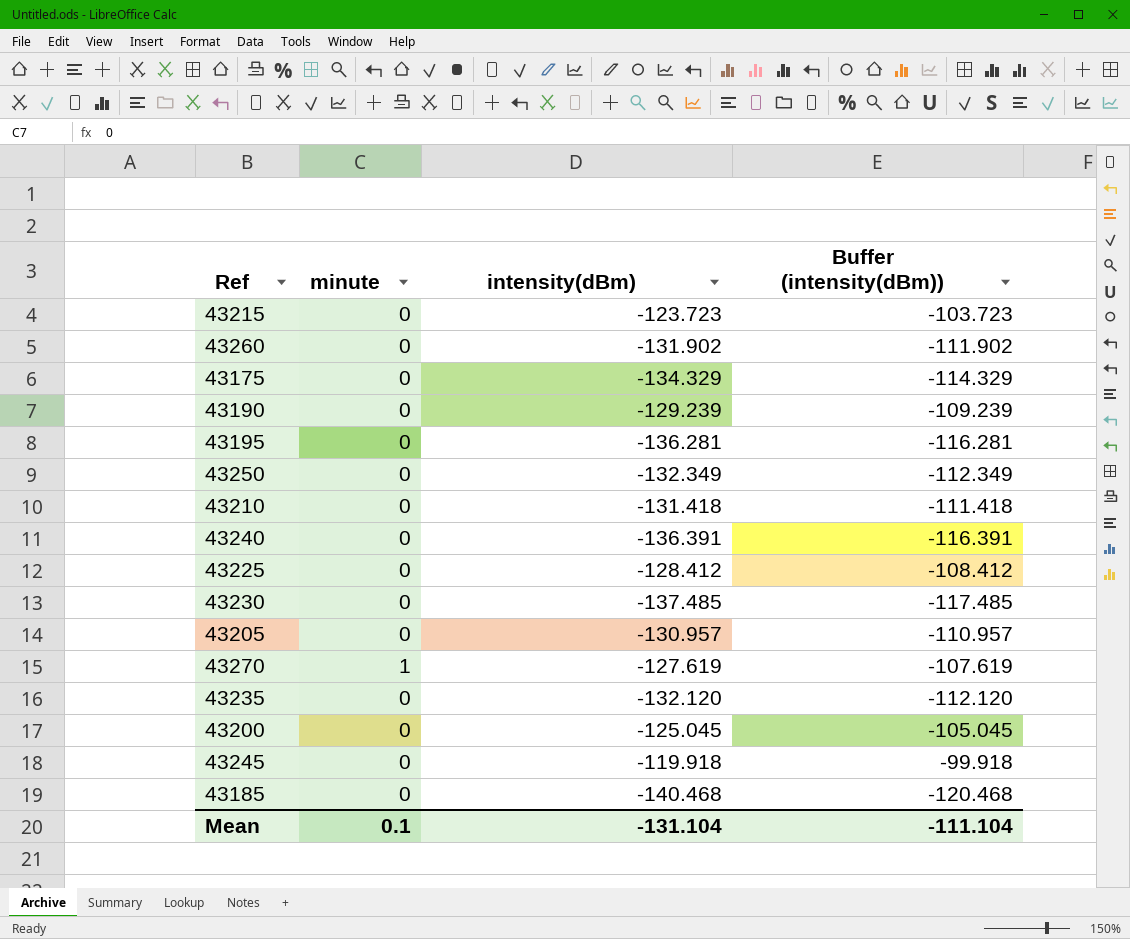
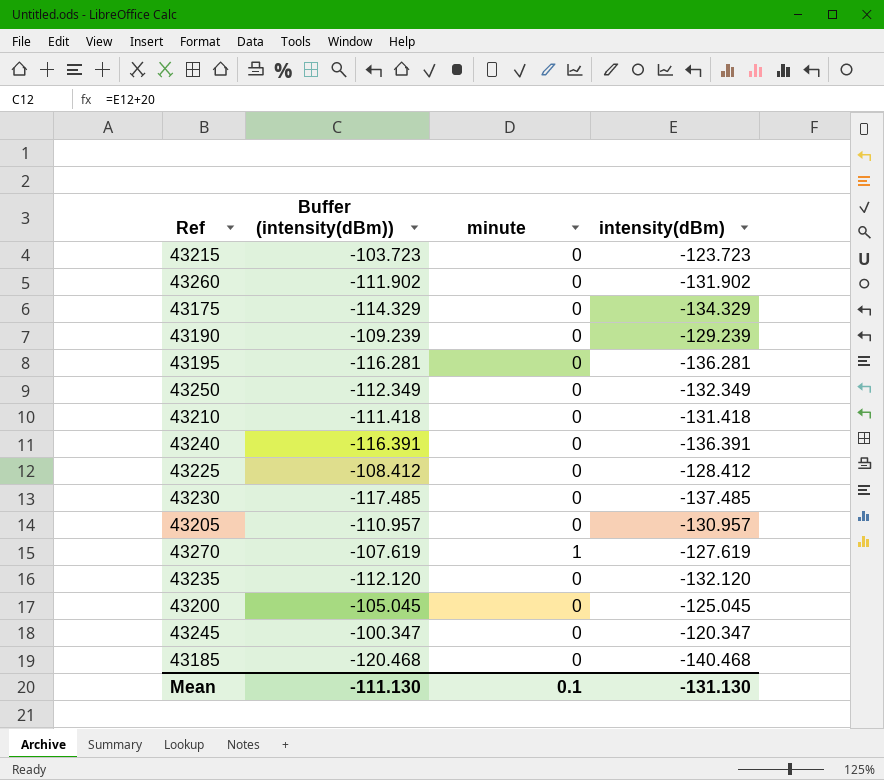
column Buffer (intensity(dBm)) | position: 4 -> 2
43245 | Buffer (intensity(dBm)): -99.918 -> -100.347
43245 | intensity(dBm): -119.918 -> -120.347
Mean | Buffer (intensity(dBm)): -111.104 -> -111.130
Mean | intensity(dBm): -131.104 -> -131.130

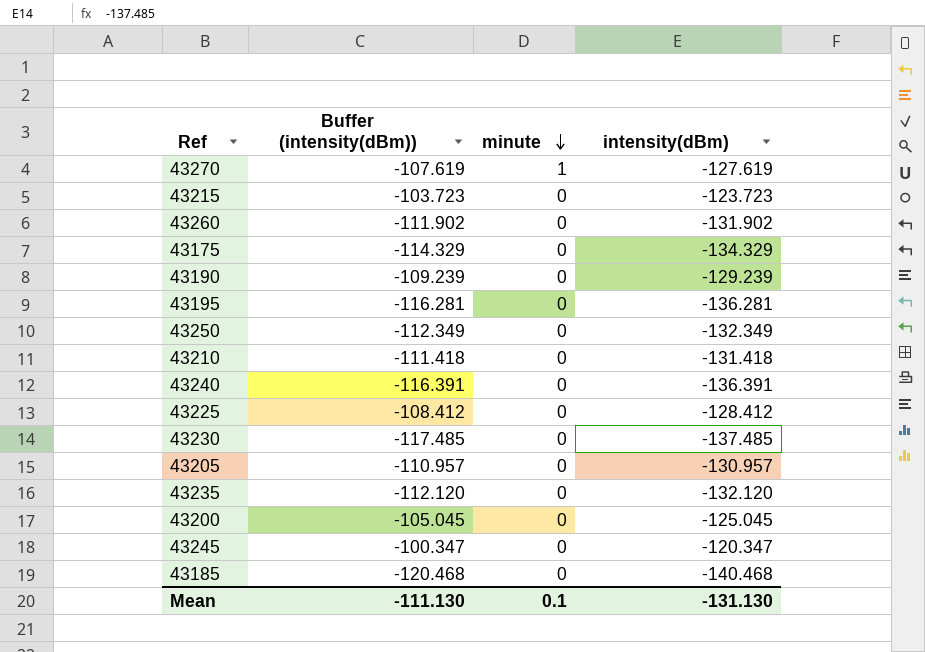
row order: none -> minute descending

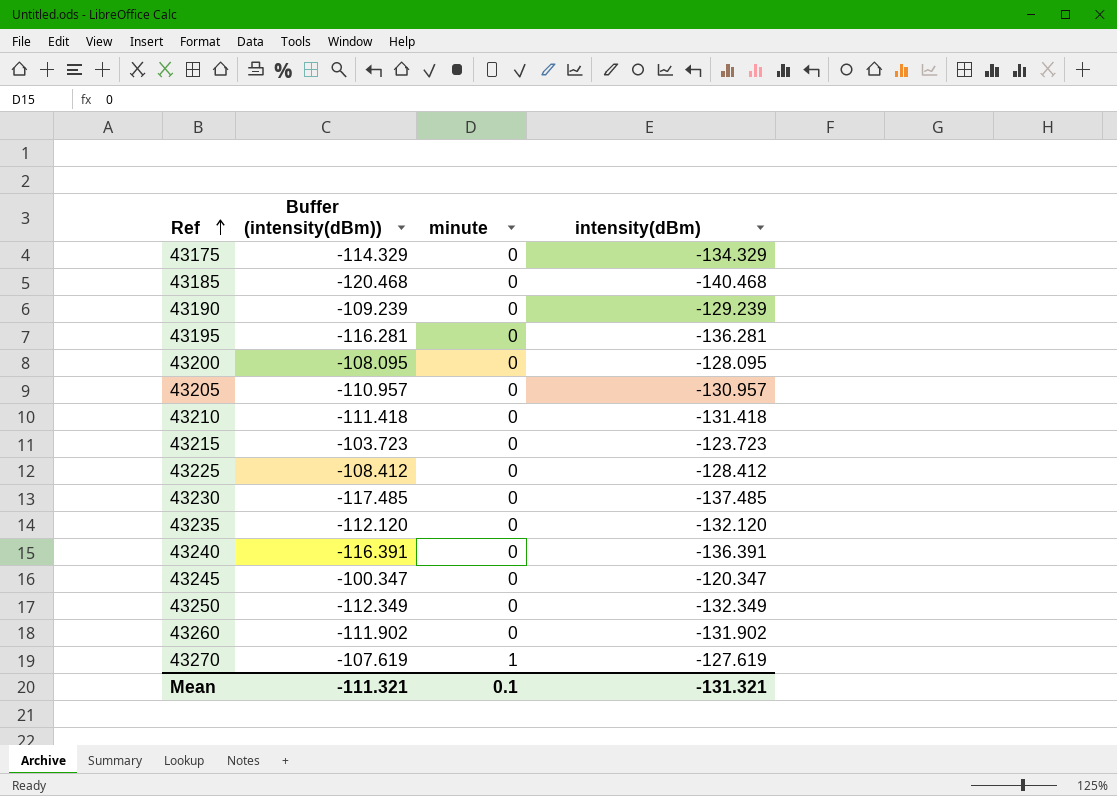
row order: minute descending -> Ref ascending
43200 | Buffer (intensity(dBm)): -105.045 -> -108.095
43200 | intensity(dBm): -125.045 -> -128.095
Mean | Buffer (intensity(dBm)): -111.130 -> -111.321
Mean | intensity(dBm): -131.130 -> -131.321

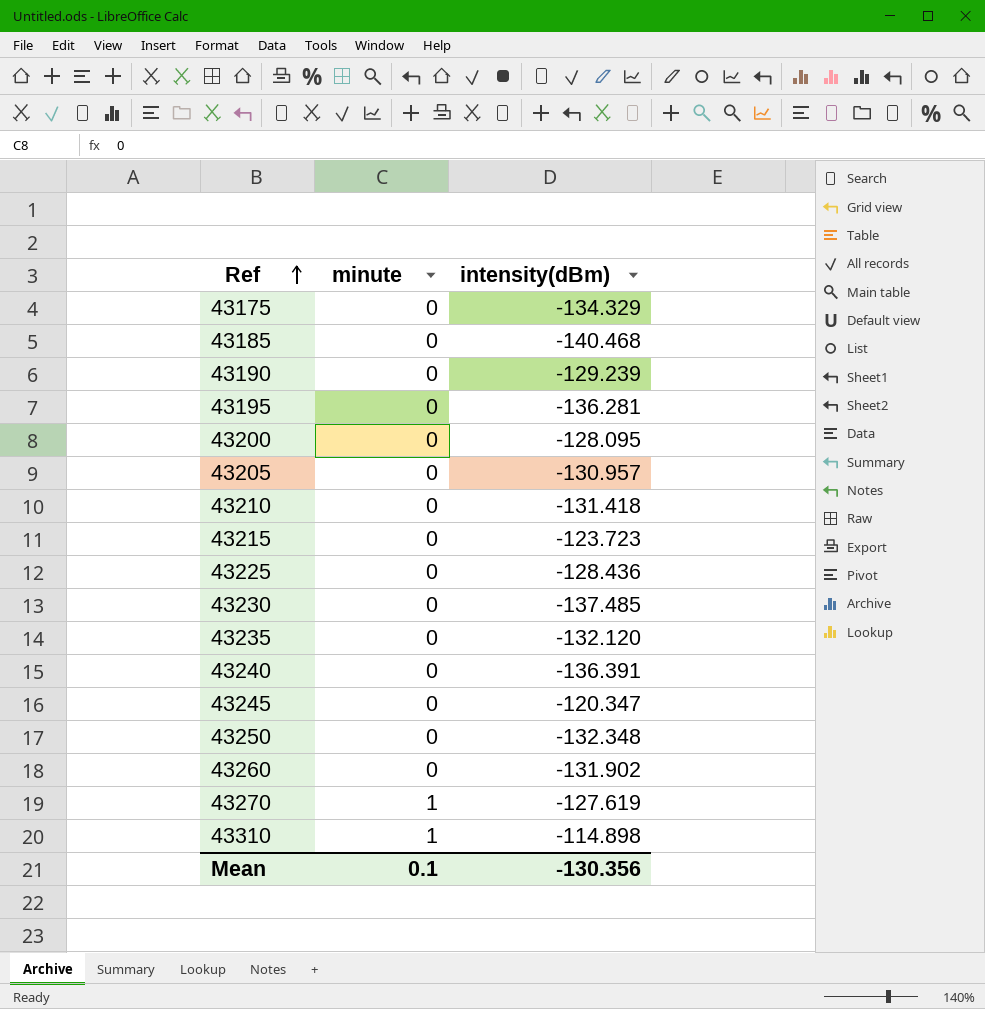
column Buffer (intensity(dBm)) | formula: [intensity(dBm)] + 20 -> none
43225 | intensity(dBm): -128.412 -> -128.436
43250 | intensity(dBm): -132.349 -> -132.348
row 43310: none -> 1 | -114.898
Mean | intensity(dBm): -131.321 -> -130.356

